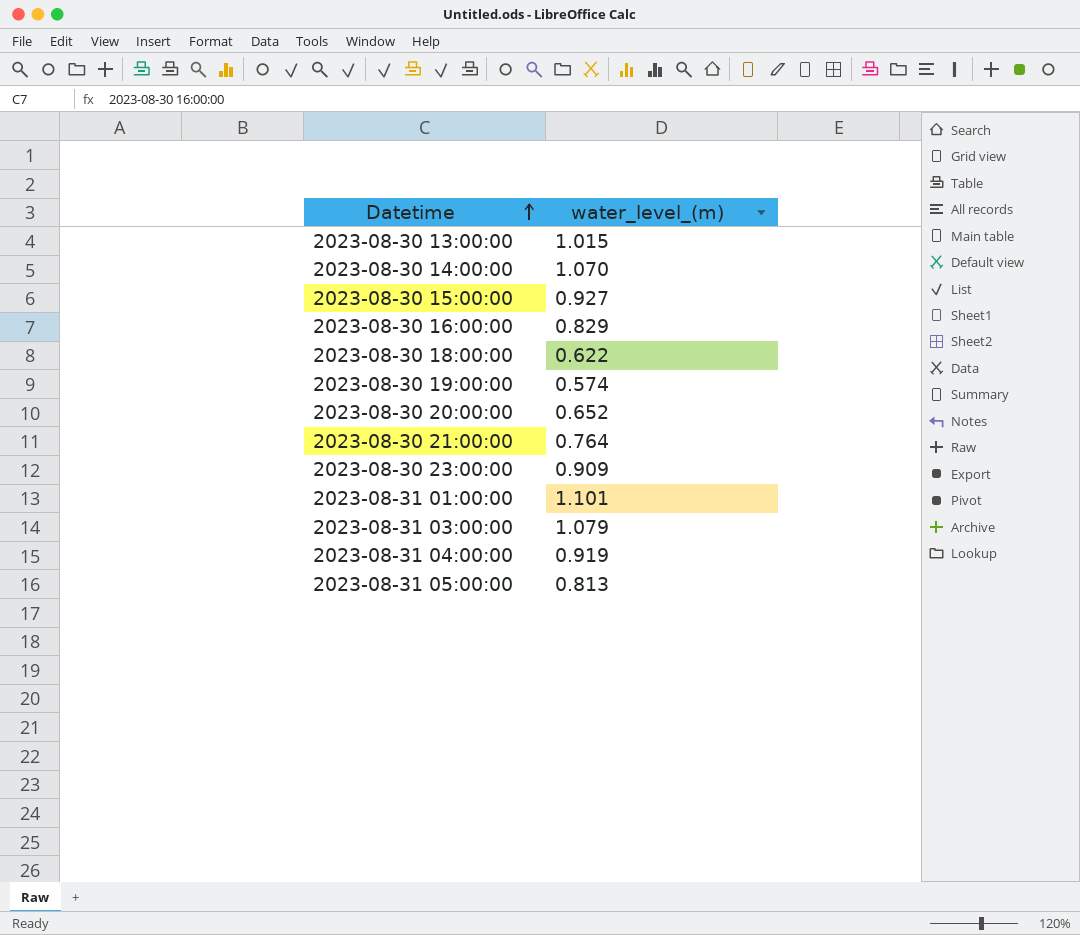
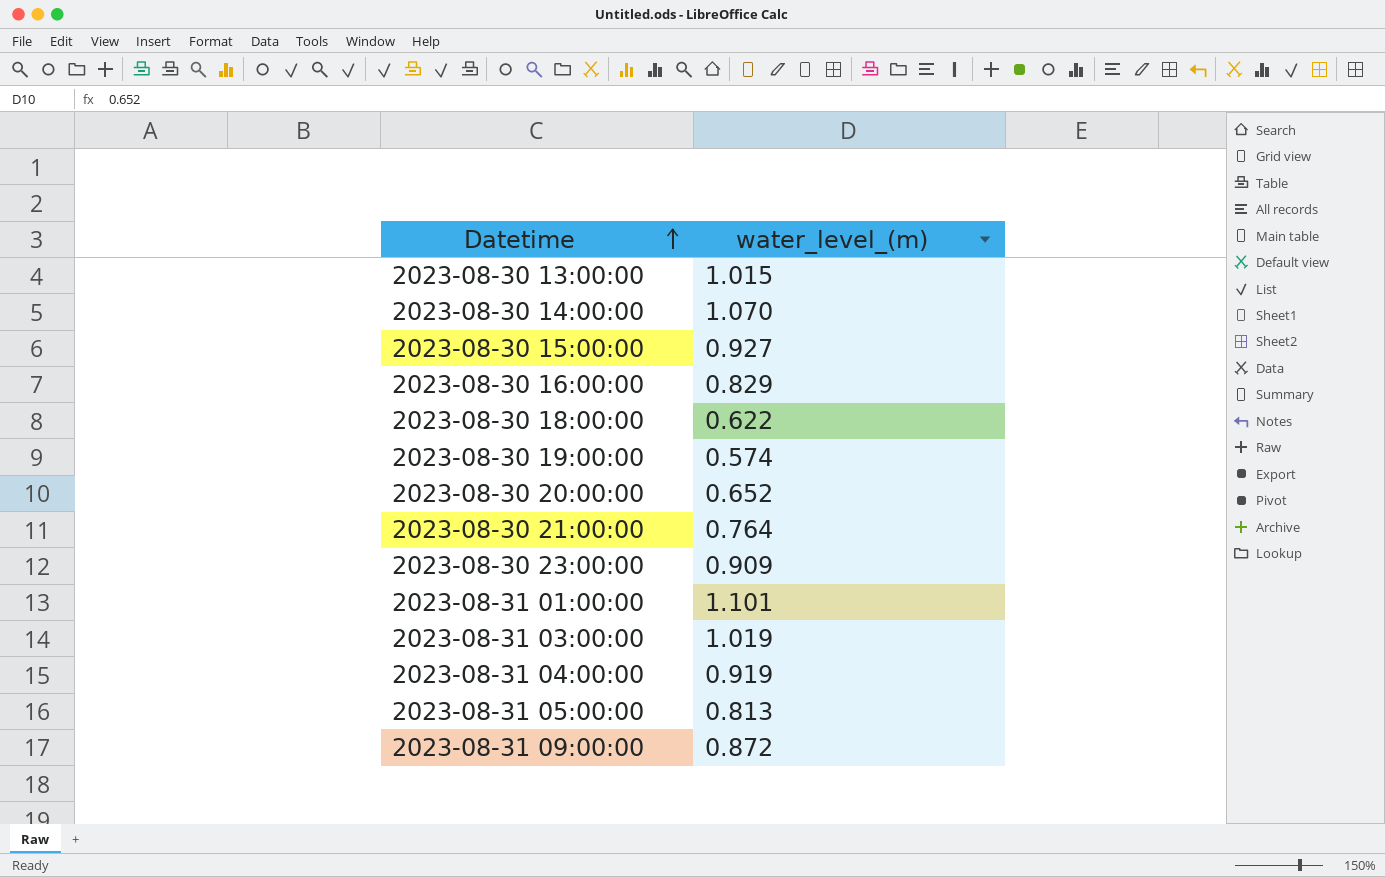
2023-08-31 03:00:00 | water_level_(m): 1.079 -> 1.019
row 2023-08-31 09:00:00: none -> 0.872

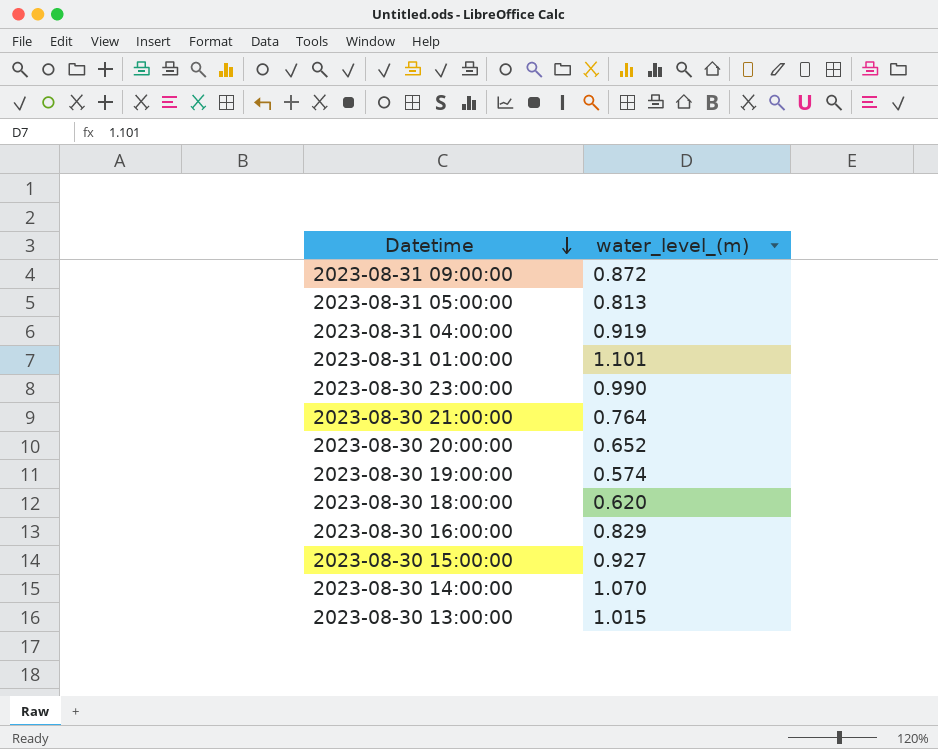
row order: Datetime ascending -> Datetime descending
row 2023-08-31 03:00:00: 1.019 -> none
2023-08-30 23:00:00 | water_level_(m): 0.909 -> 0.990
2023-08-30 18:00:00 | water_level_(m): 0.622 -> 0.620

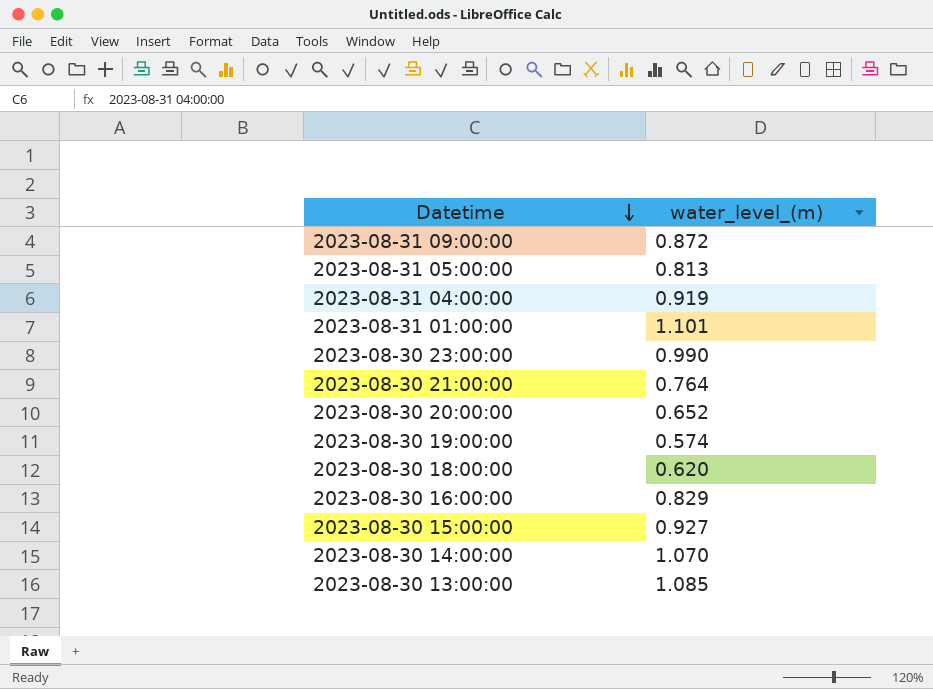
2023-08-30 13:00:00 | water_level_(m): 1.015 -> 1.085

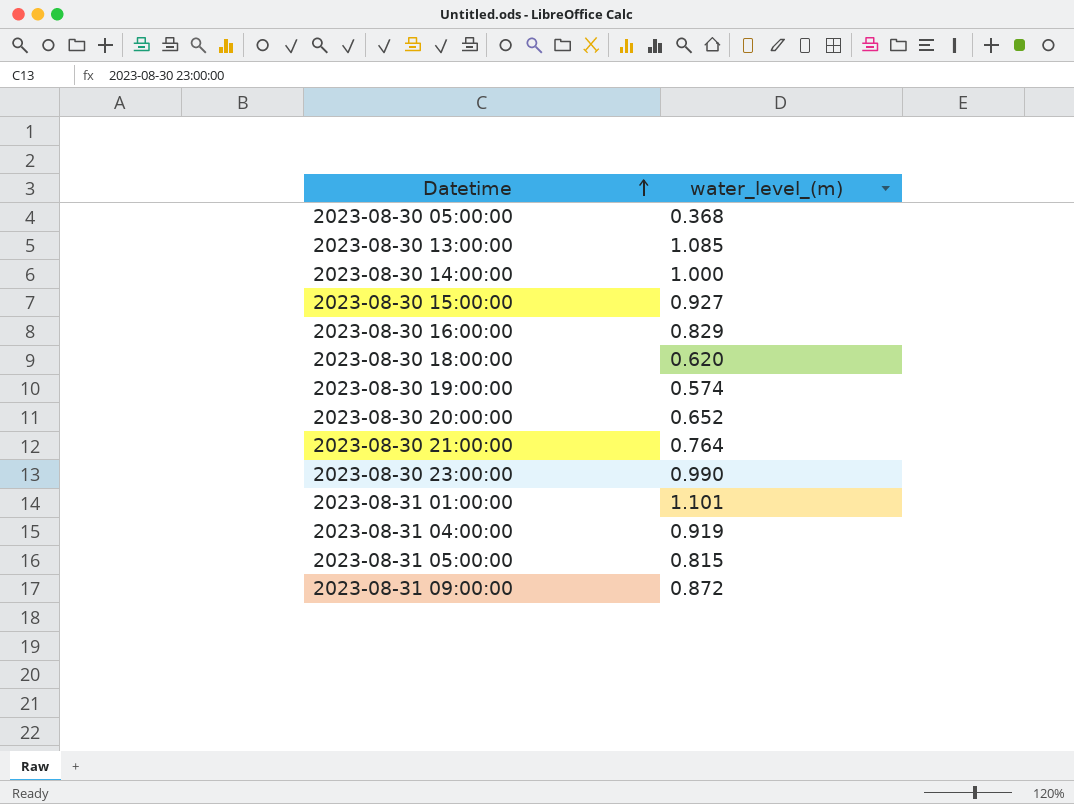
row order: Datetime descending -> Datetime ascending
row 2023-08-30 05:00:00: none -> 0.368
2023-08-30 14:00:00 | water_level_(m): 1.070 -> 1.000
2023-08-31 05:00:00 | water_level_(m): 0.813 -> 0.815

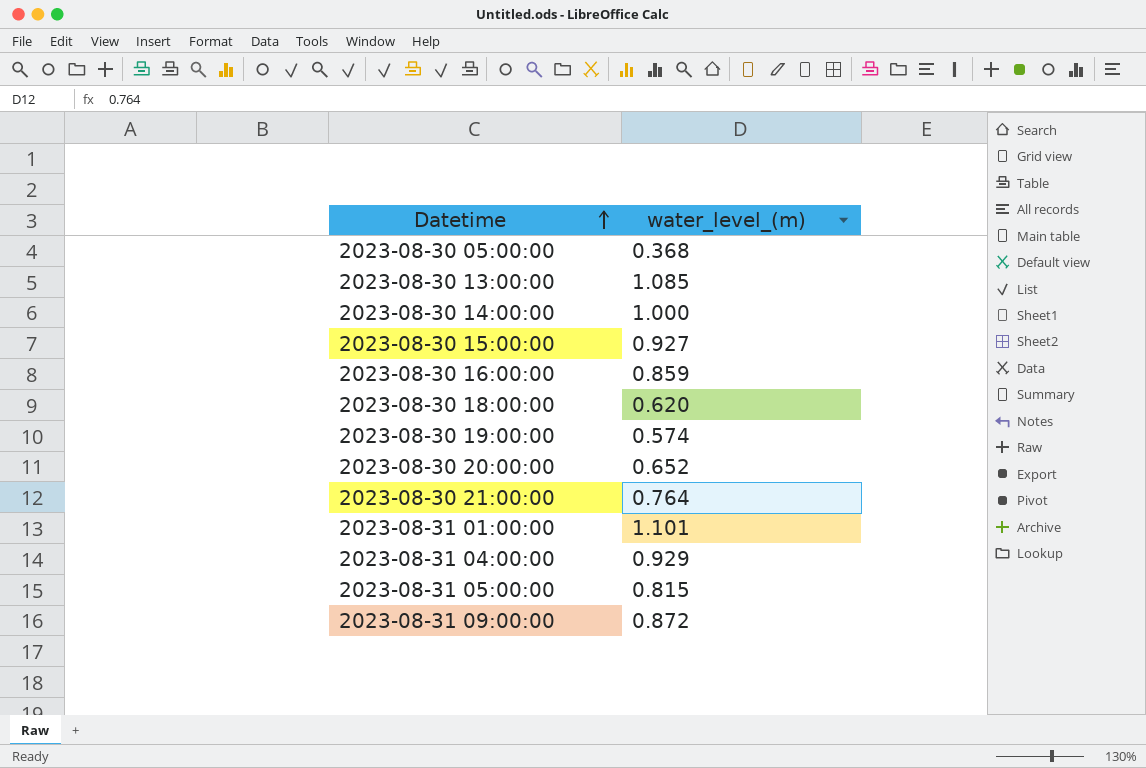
row 2023-08-30 23:00:00: 0.990 -> none
2023-08-30 16:00:00 | water_level_(m): 0.829 -> 0.859
2023-08-31 04:00:00 | water_level_(m): 0.919 -> 0.929

